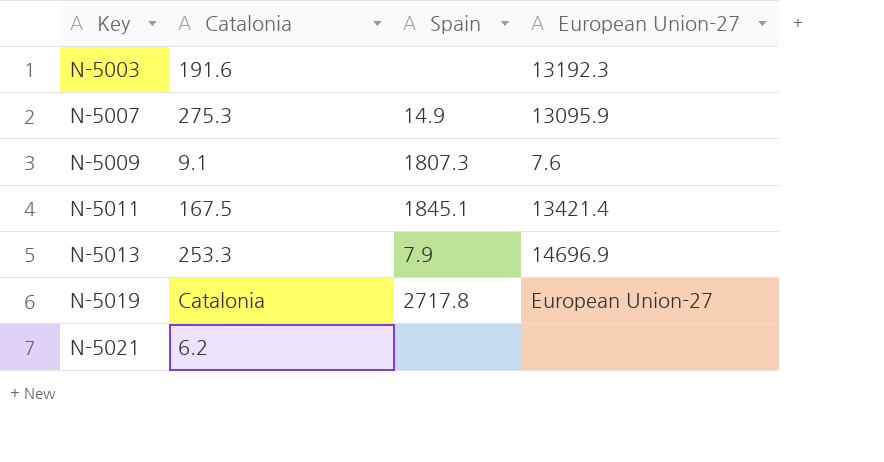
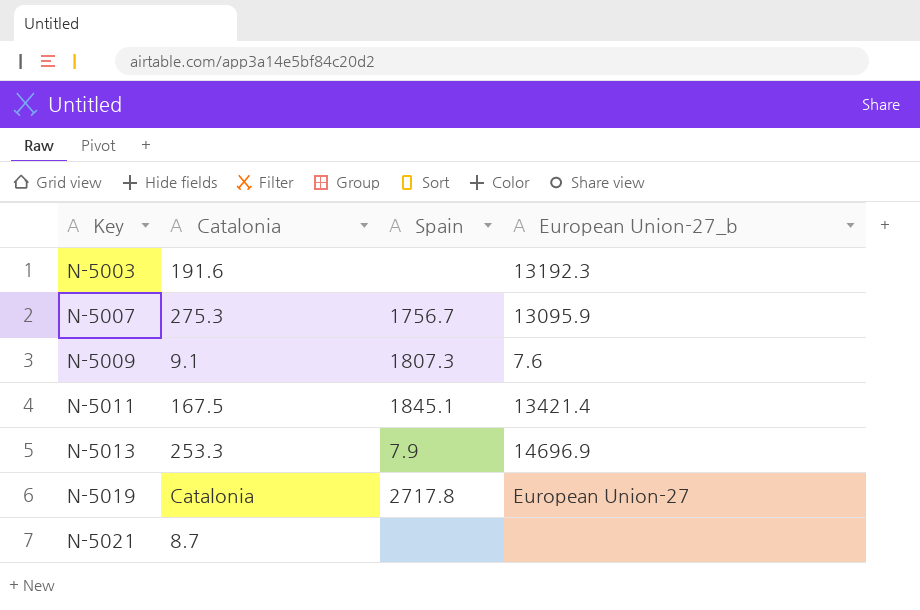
column name: European Union-27 -> European Union-27_b
N-5007 | Spain: 14.9 -> 1756.7
N-5021 | Catalonia: 6.2 -> 8.7

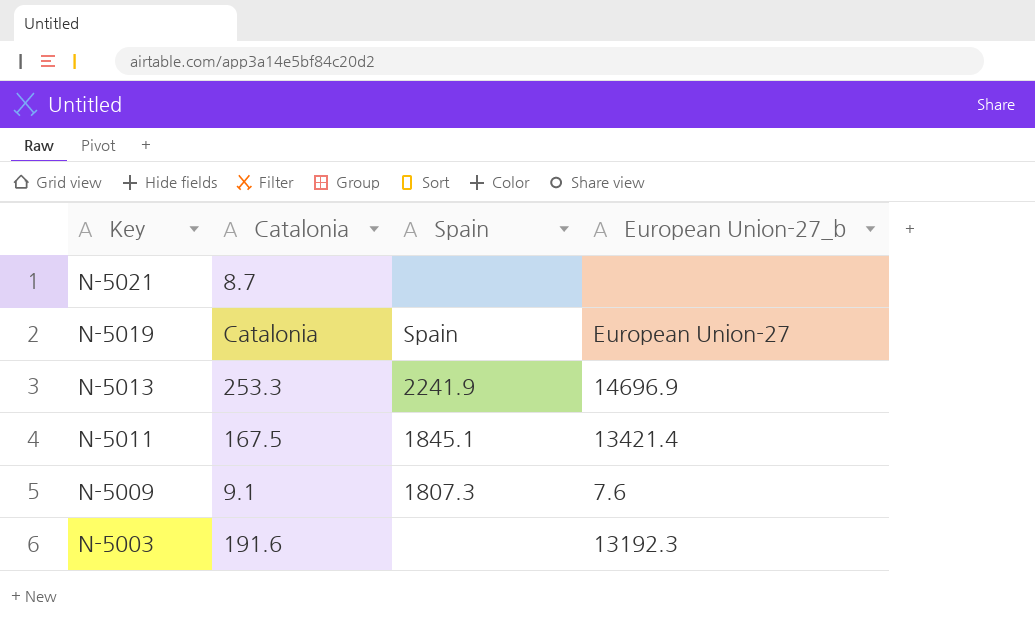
row order: Key ascending -> Key descending
row N-5007: 275.3 | 1756.7 | 13095.9 -> none
N-5019 | Spain: 2717.8 -> Spain
N-5013 | Spain: 7.9 -> 2241.9

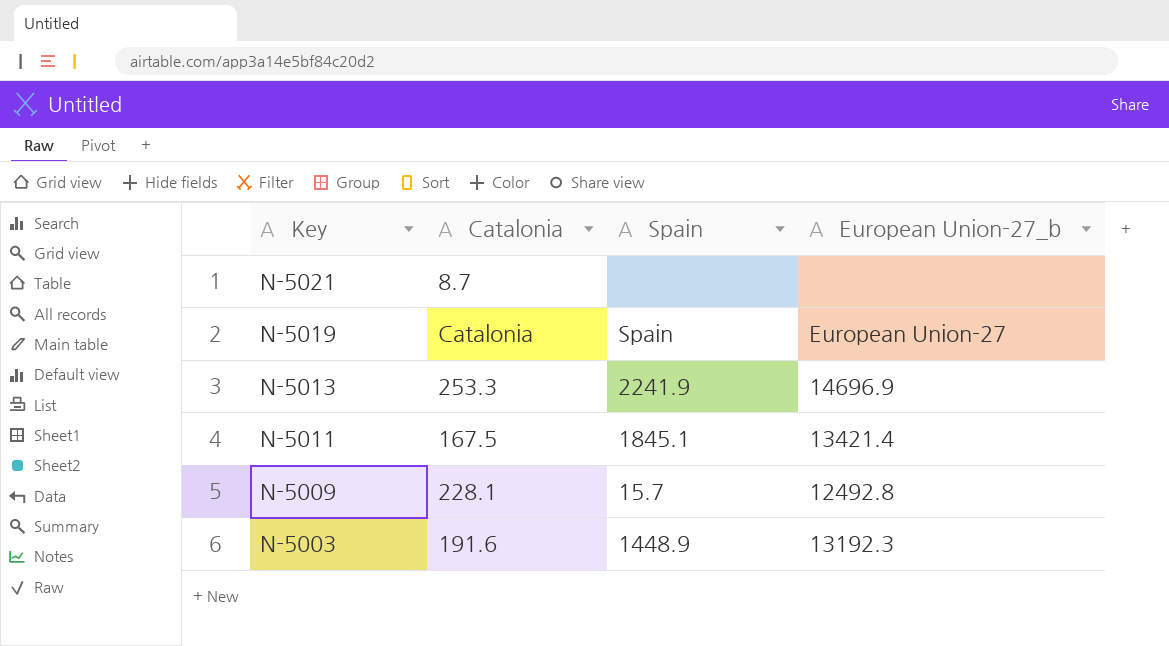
N-5009 | Catalonia: 9.1 -> 228.1
N-5009 | Spain: 1807.3 -> 15.7
N-5009 | European Union-27_b: 7.6 -> 12492.8
N-5003 | Spain: none -> 1448.9

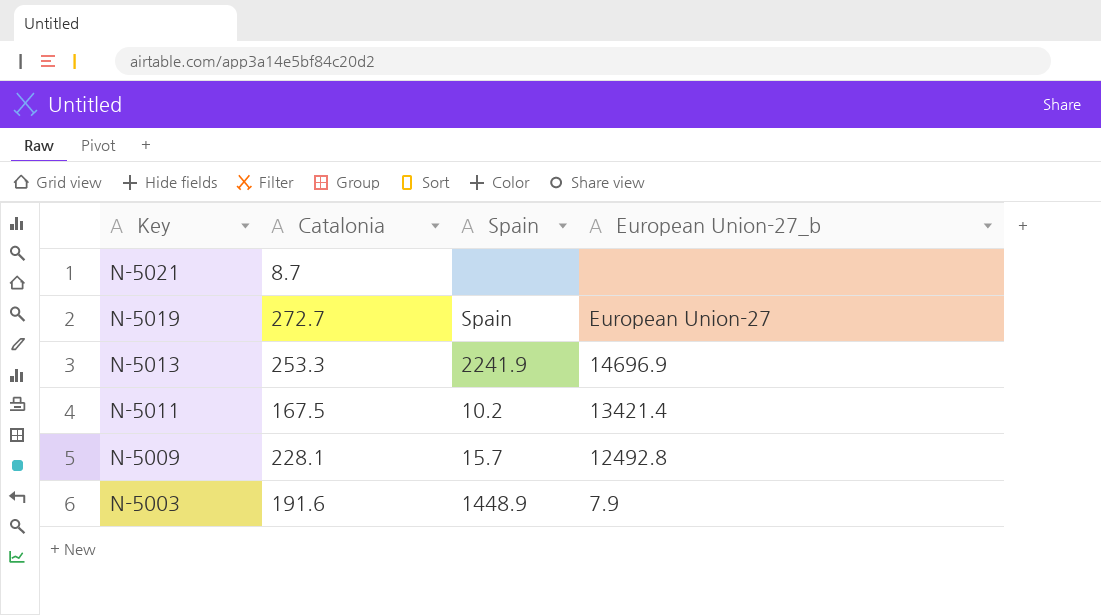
N-5019 | Catalonia: Catalonia -> 272.7
N-5011 | Spain: 1845.1 -> 10.2
N-5003 | European Union-27_b: 13192.3 -> 7.9

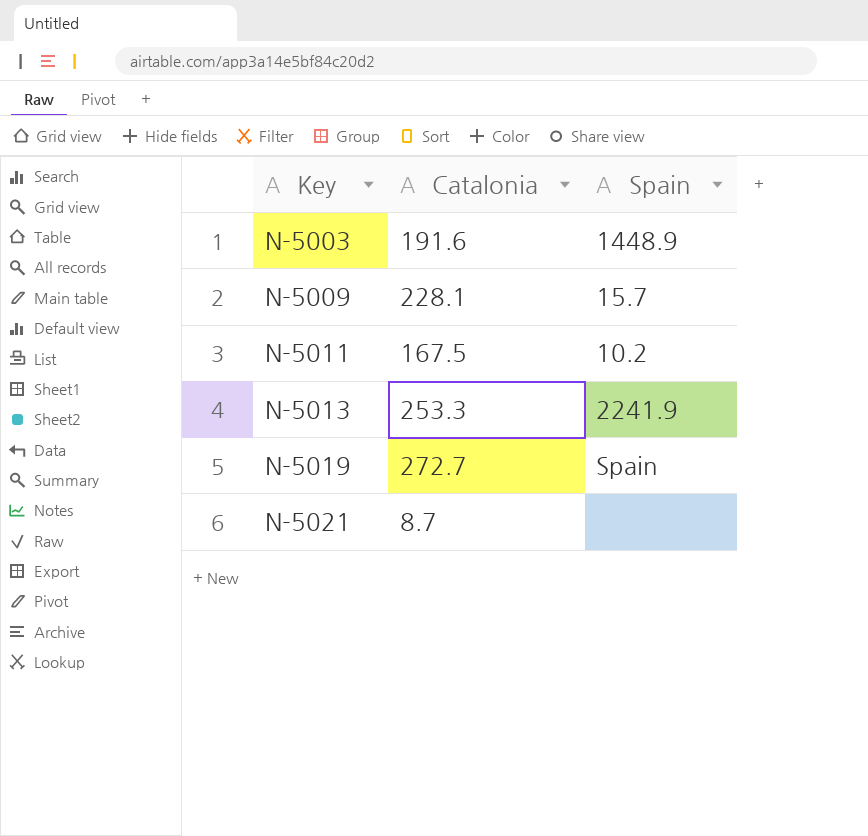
row order: Key descending -> Key ascending
column European Union-27_b | position: 4 -> none

